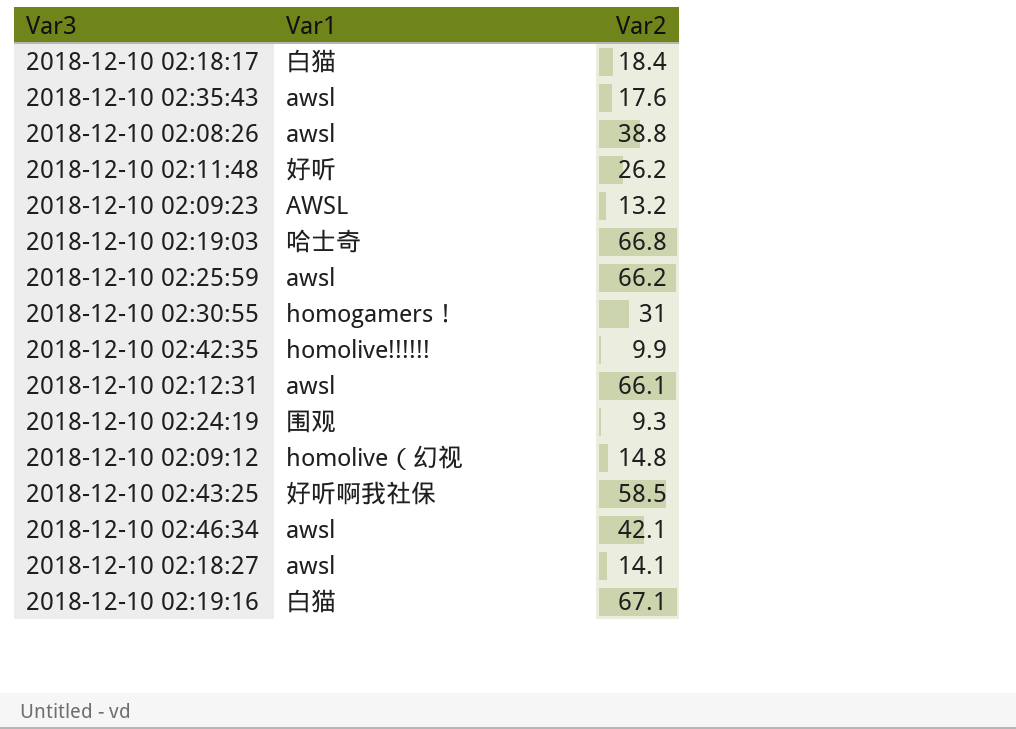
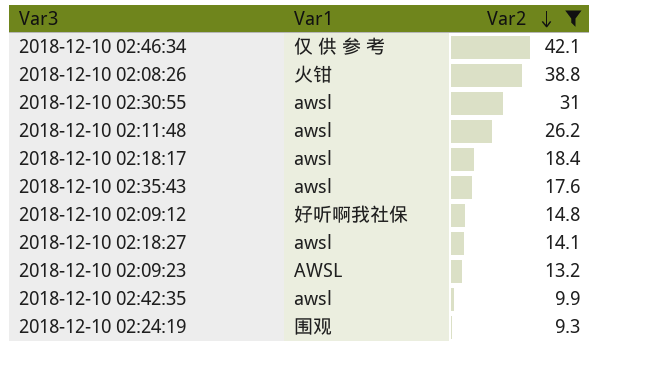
filter: none -> Var2 <= 42.1
row order: none -> Var2 descending
2018-12-10 02:46:34 | Var1: awsl -> 仅 供 参 考
2018-12-10 02:08:26 | Var1: awsl -> 火钳
2018-12-10 02:30:55 | Var1: homogamers！ -> awsl
2018-12-10 02:11:48 | Var1: 好听 -> awsl
2018-12-10 02:18:17 | Var1: 白猫 -> awsl
2018-12-10 02:09:12 | Var1: homolive（幻视 -> 好听啊我社保
2018-12-10 02:42:35 | Var1: homolive!!!!!! -> awsl

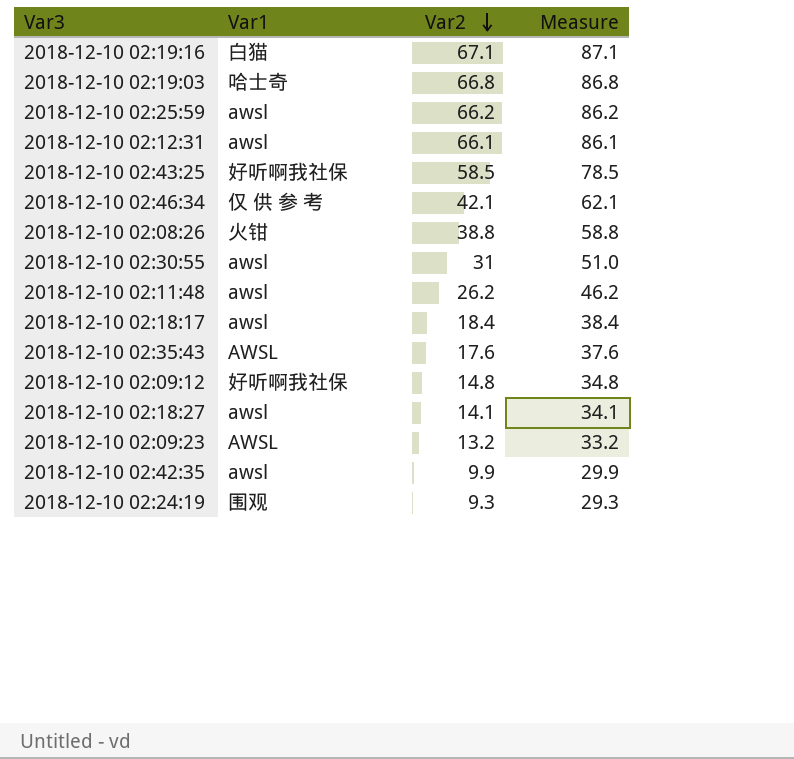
filter: Var2 <= 42.1 -> none
column Measure | formula: none -> [Var2] + 20
2018-12-10 02:35:43 | Var1: awsl -> AWSL

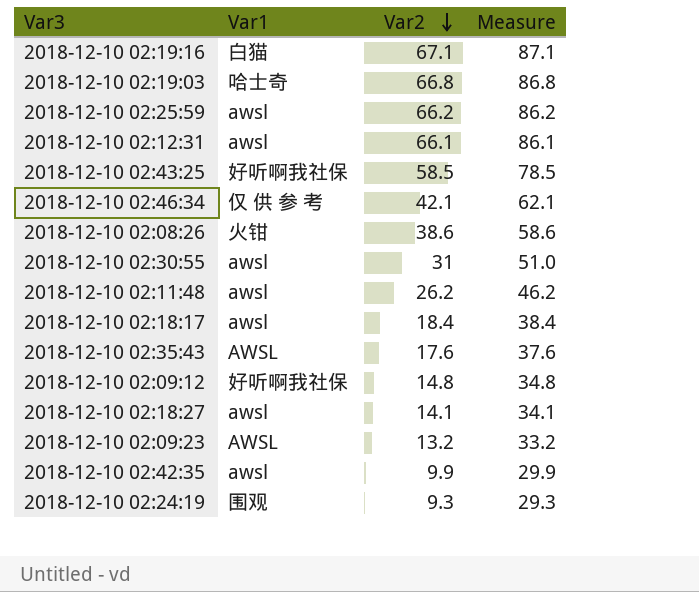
2018-12-10 02:08:26 | Var2: 38.8 -> 38.6
2018-12-10 02:08:26 | Measure: 58.8 -> 58.6

